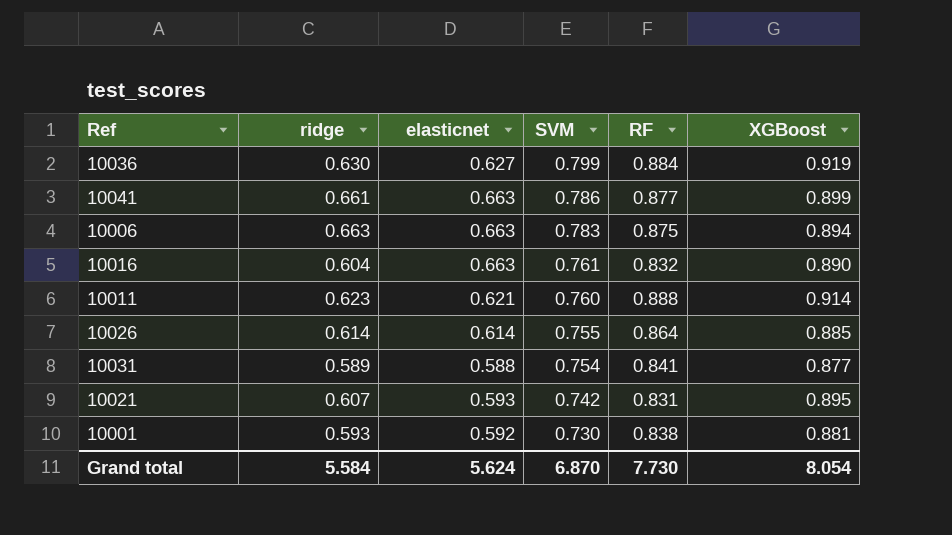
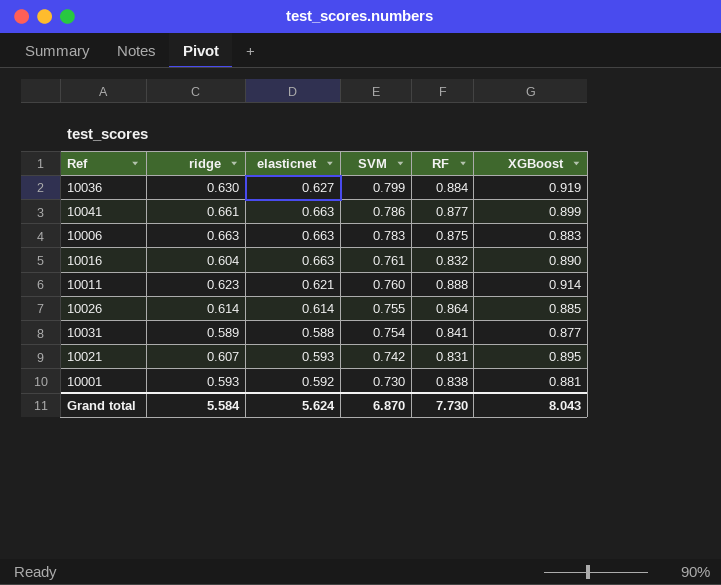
10006 | XGBoost: 0.894 -> 0.883
Grand total | XGBoost: 8.054 -> 8.043

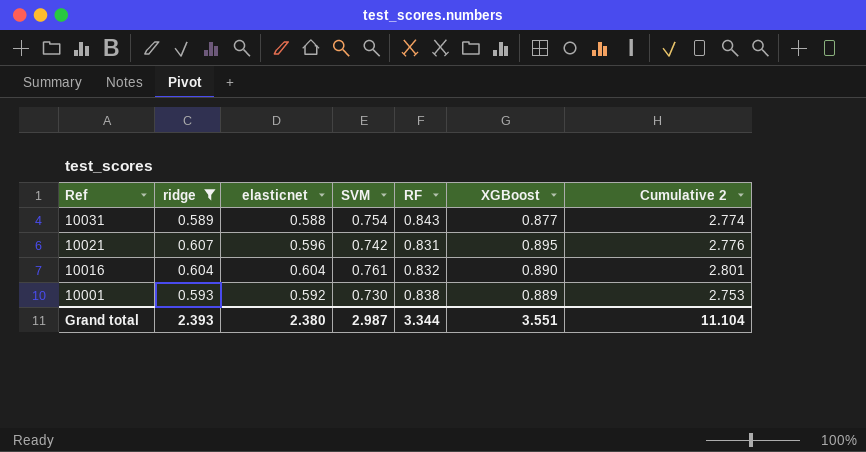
filter: none -> ridge <= 0.607
row order: SVM descending -> Ref descending
column Cumulative 2 | formula: none -> [ridge] + [elasticnet] + [SVM] + [RF]
10031 | RF: 0.841 -> 0.843
10021 | elasticnet: 0.593 -> 0.596
10016 | elasticnet: 0.663 -> 0.604
10001 | XGBoost: 0.881 -> 0.889
Grand total | ridge: 5.584 -> 2.393
Grand total | elasticnet: 5.624 -> 2.380
Grand total | SVM: 6.870 -> 2.987
Grand total | RF: 7.730 -> 3.344
Grand total | XGBoost: 8.043 -> 3.551

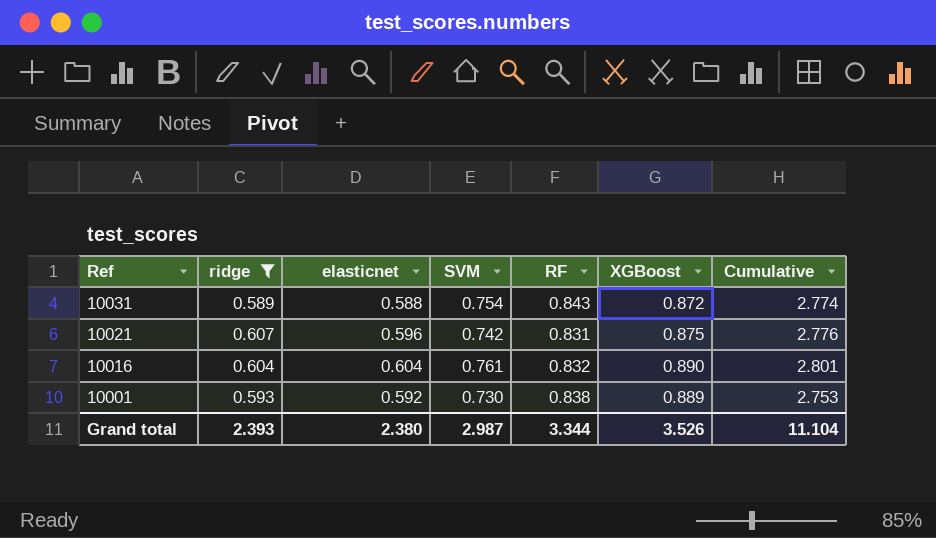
column name: Cumulative 2 -> Cumulative
10031 | XGBoost: 0.877 -> 0.872
10021 | XGBoost: 0.895 -> 0.875
Grand total | XGBoost: 3.551 -> 3.526

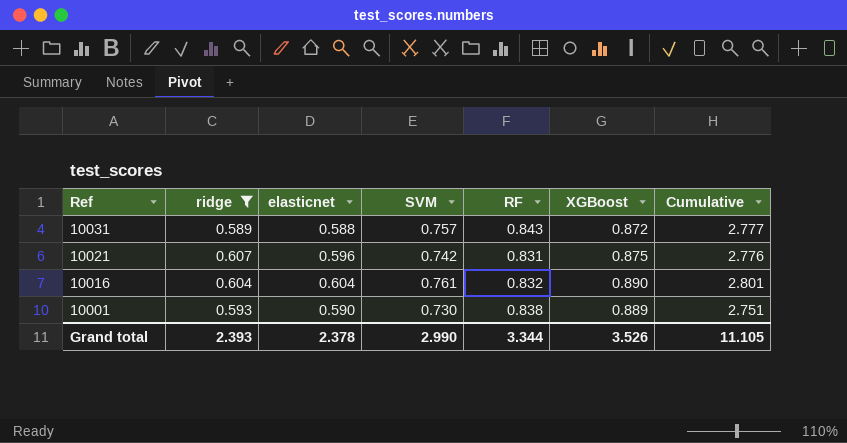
10031 | SVM: 0.754 -> 0.757
10031 | Cumulative: 2.774 -> 2.777
10001 | elasticnet: 0.592 -> 0.590
10001 | Cumulative: 2.753 -> 2.751
Grand total | elasticnet: 2.380 -> 2.378
Grand total | SVM: 2.987 -> 2.990
Grand total | Cumulative: 11.104 -> 11.105

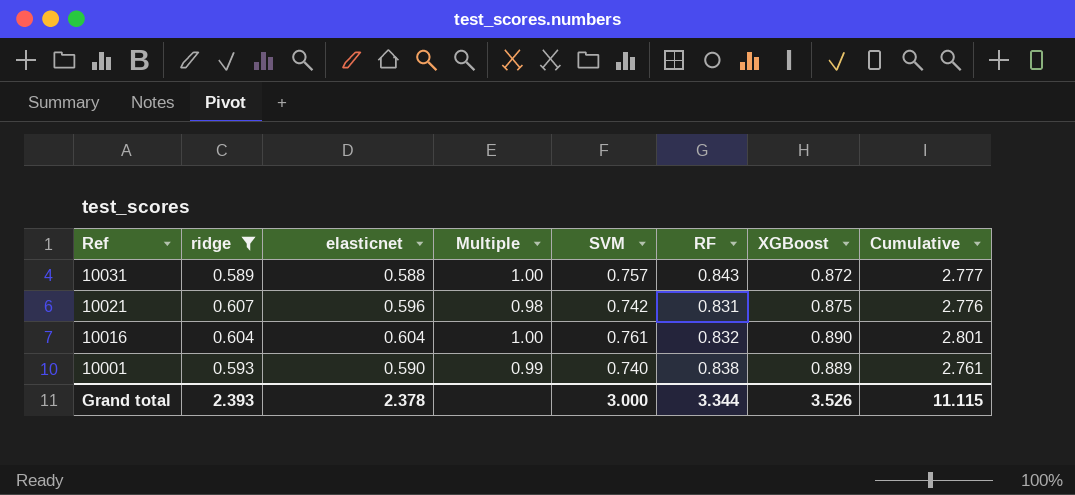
column Multiple | formula: none -> [elasticnet] / [ridge]
10001 | SVM: 0.730 -> 0.740
10001 | Cumulative: 2.751 -> 2.761
Grand total | SVM: 2.990 -> 3.000
Grand total | Cumulative: 11.105 -> 11.115

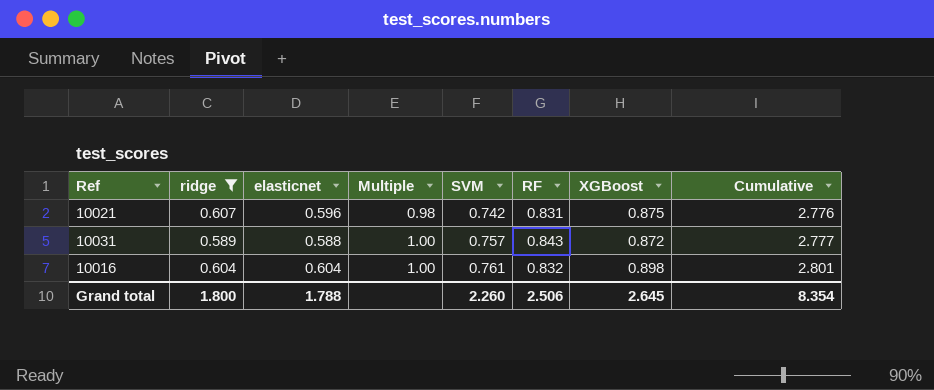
row order: Ref descending -> Multiple ascending
row 10001: 0.593 | 0.590 | 0.99 | 0.740 | 0.838 | 0.889 | 2.761 -> none
10016 | XGBoost: 0.890 -> 0.898
Grand total | ridge: 2.393 -> 1.800
Grand total | elasticnet: 2.378 -> 1.788
Grand total | SVM: 3.000 -> 2.260
Grand total | RF: 3.344 -> 2.506
Grand total | XGBoost: 3.526 -> 2.645
Grand total | Cumulative: 11.115 -> 8.354

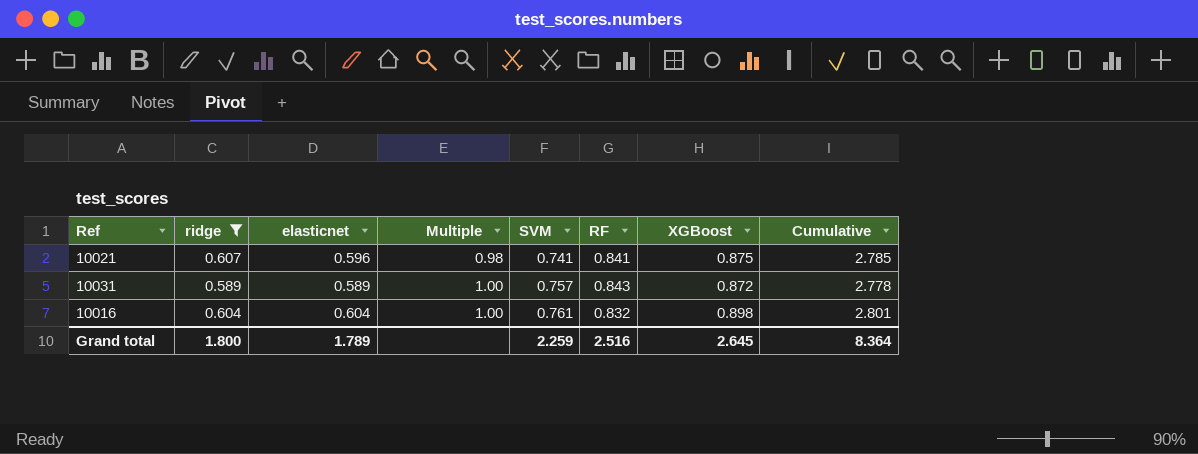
10021 | SVM: 0.742 -> 0.741
10021 | RF: 0.831 -> 0.841
10021 | Cumulative: 2.776 -> 2.785
10031 | elasticnet: 0.588 -> 0.589
10031 | Cumulative: 2.777 -> 2.778
Grand total | elasticnet: 1.788 -> 1.789
Grand total | SVM: 2.260 -> 2.259
Grand total | RF: 2.506 -> 2.516
Grand total | Cumulative: 8.354 -> 8.364

